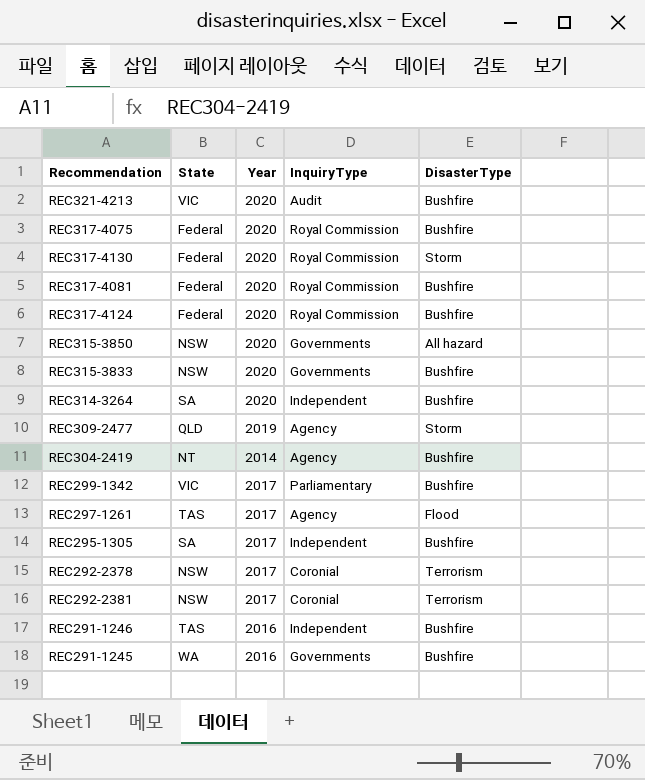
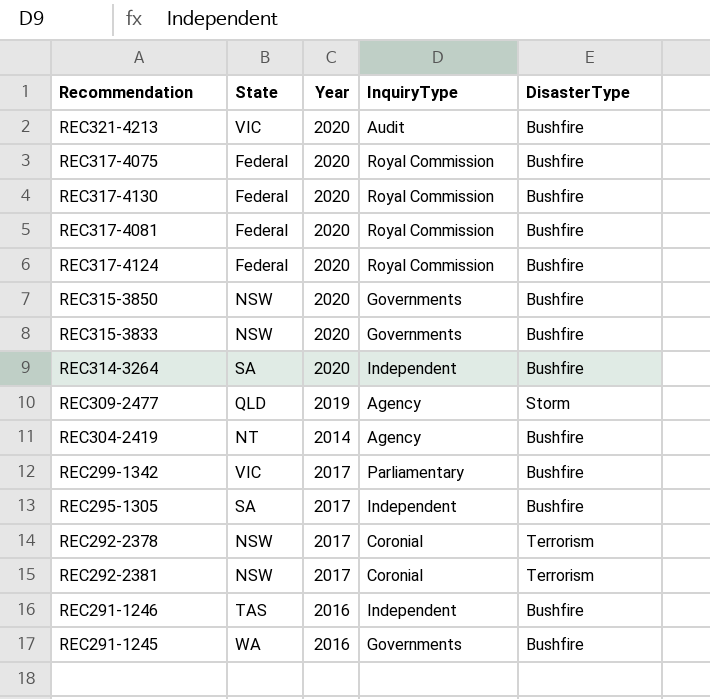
row REC297-1261: TAS | 2017 | Agency | Flood -> none
REC317-4130 | DisasterType: Storm -> Bushfire
REC315-3850 | DisasterType: All hazard -> Bushfire

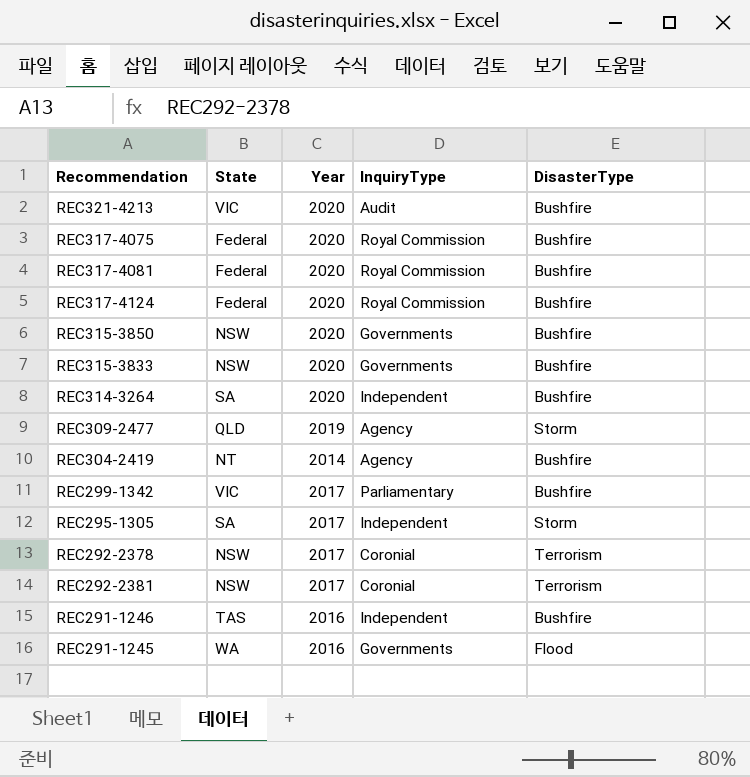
row REC317-4130: Federal | 2020 | Royal Commission | Bushfire -> none
REC295-1305 | DisasterType: Bushfire -> Storm
REC291-1245 | DisasterType: Bushfire -> Flood

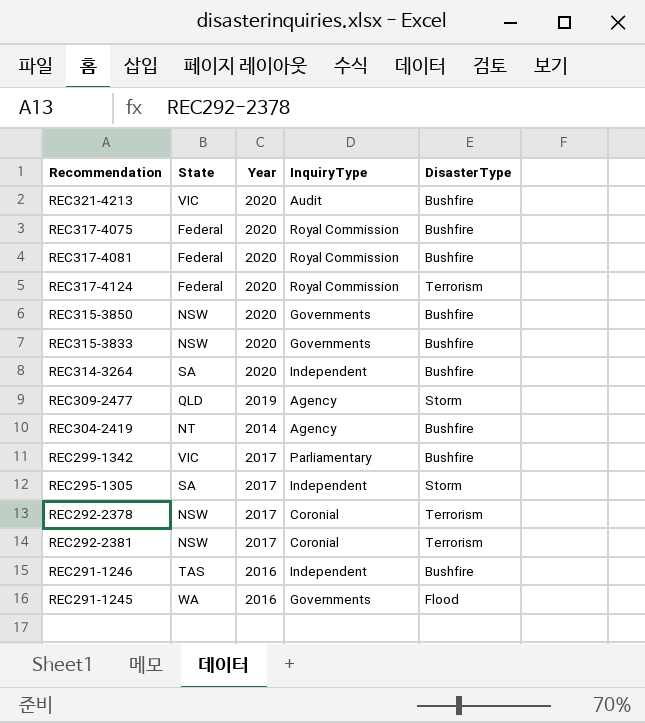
REC317-4124 | DisasterType: Bushfire -> Terrorism

